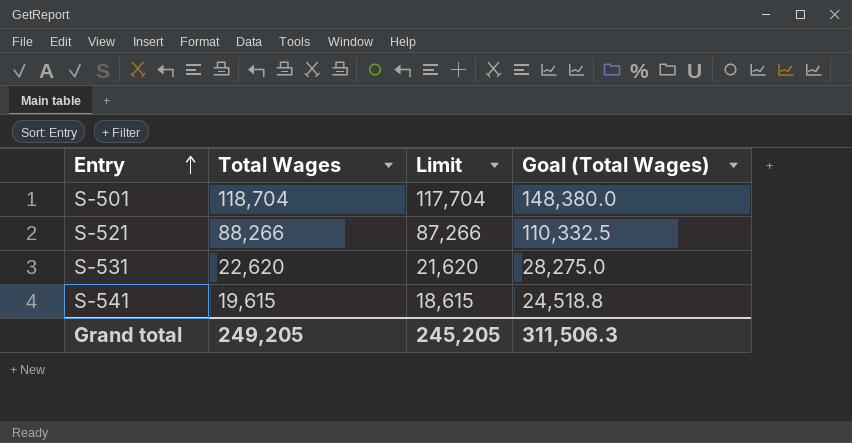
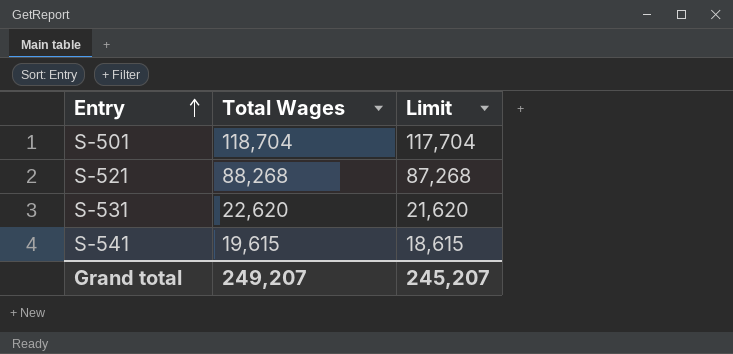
column Goal (Total Wages) | formula: [Total Wages] * 1.25 -> none
S-521 | Total Wages: 88,266 -> 88,268
S-521 | Limit: 87,266 -> 87,268
Grand total | Total Wages: 249,205 -> 249,207
Grand total | Limit: 245,205 -> 245,207

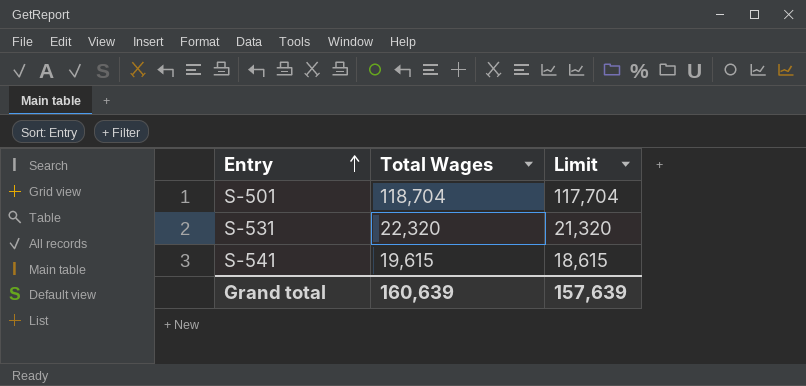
row S-521: 88,268 | 87,268 -> none
S-531 | Total Wages: 22,620 -> 22,320
S-531 | Limit: 21,620 -> 21,320
Grand total | Total Wages: 249,207 -> 160,639
Grand total | Limit: 245,207 -> 157,639

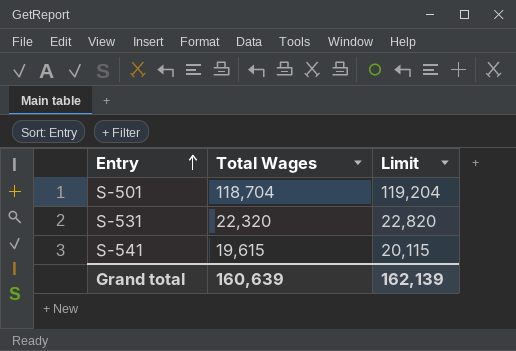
column Limit | formula: [Total Wages] - 1000 -> [Total Wages] + 500
Grand total | Limit: 157,639 -> 162,139

